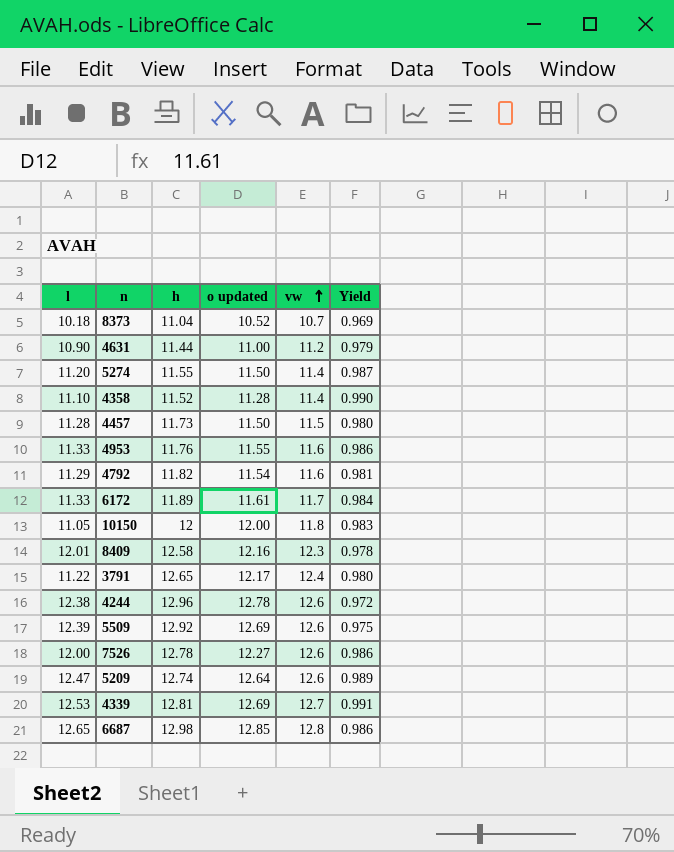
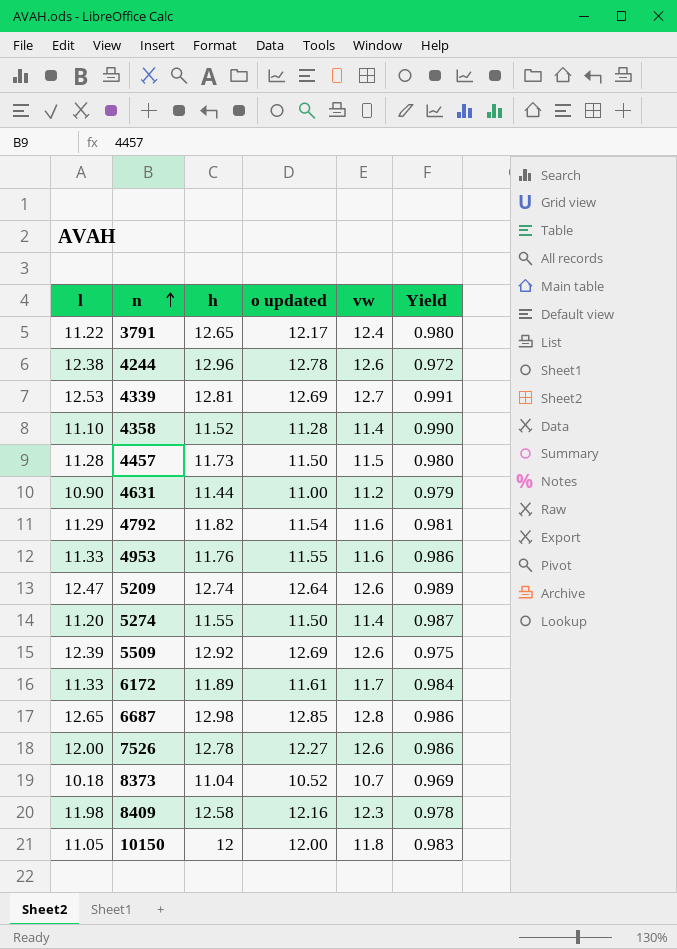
row order: vw ascending -> n ascending
8409 | l: 12.01 -> 11.98

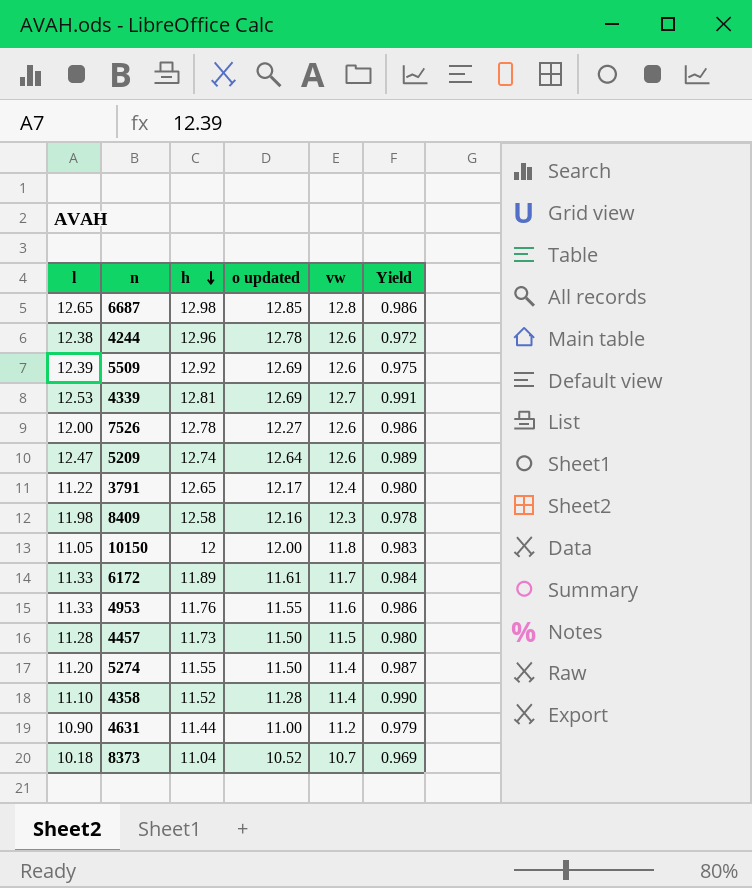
row order: n ascending -> h descending
row 4792: 11.29 | 11.82 | 11.54 | 11.6 | 0.981 -> none

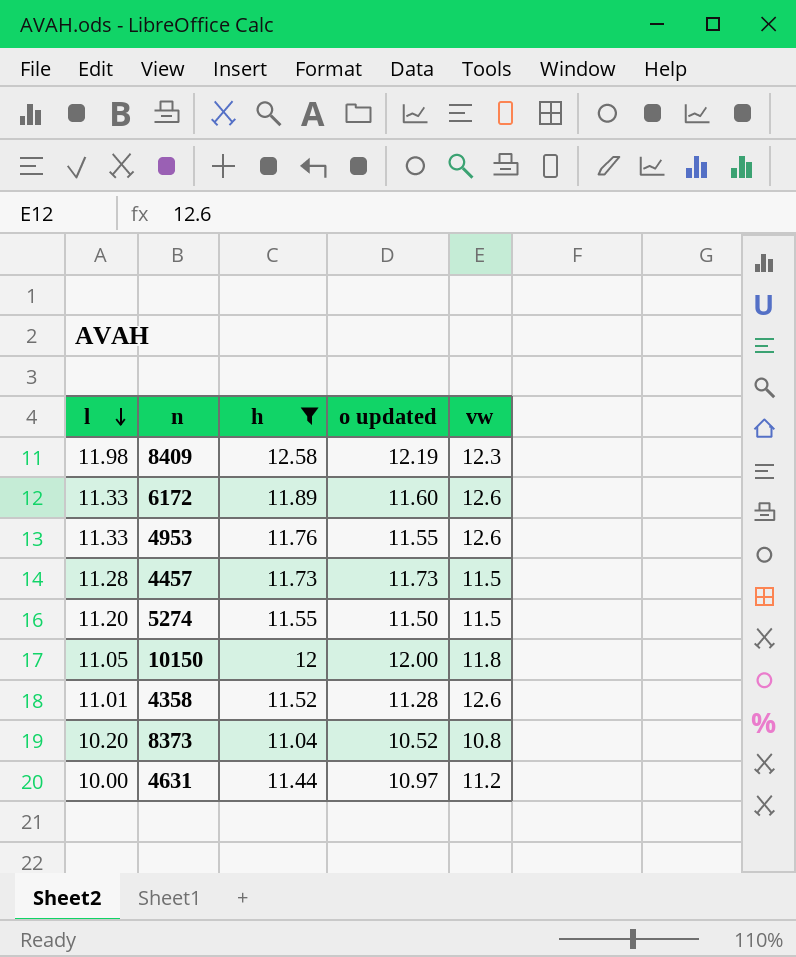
filter: none -> h <= 12.58
row order: h descending -> l descending
column Yield | formula: [vw] / [h] -> none
8409 | o updated: 12.16 -> 12.19
6172 | o updated: 11.61 -> 11.60
6172 | vw: 11.7 -> 12.6
4953 | vw: 11.6 -> 12.6
4457 | o updated: 11.50 -> 11.73
5274 | vw: 11.4 -> 11.5
4358 | l: 11.10 -> 11.01
4358 | vw: 11.4 -> 12.6
8373 | l: 10.18 -> 10.20
8373 | vw: 10.7 -> 10.8
4631 | l: 10.90 -> 10.00
4631 | o updated: 11.00 -> 10.97

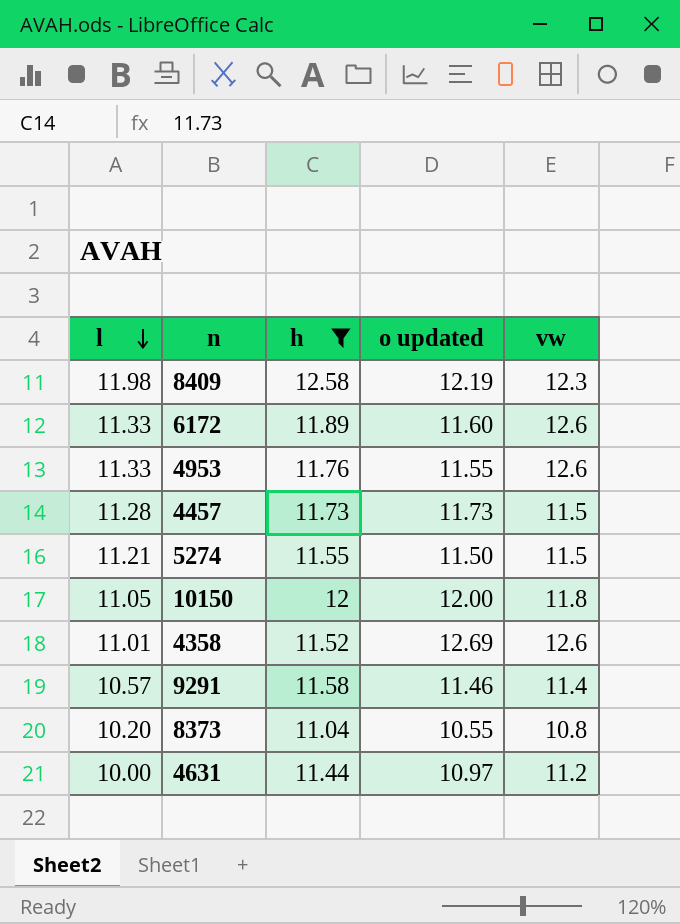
5274 | l: 11.20 -> 11.21
4358 | o updated: 11.28 -> 12.69
row 9291: none -> 10.57 | 11.58 | 11.46 | 11.4
8373 | o updated: 10.52 -> 10.55

